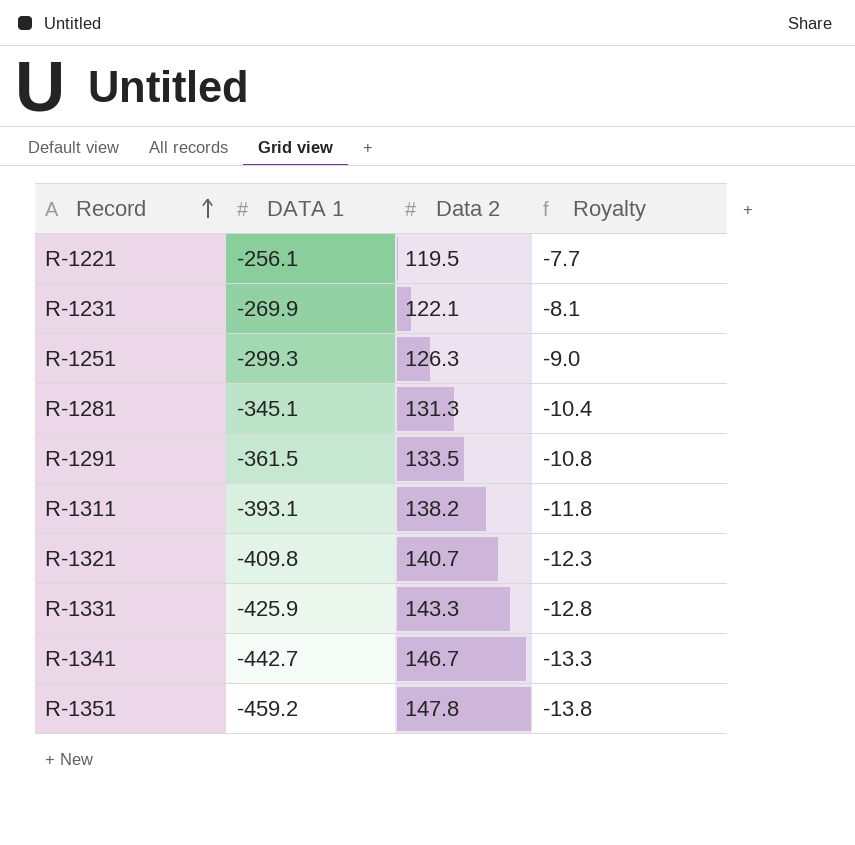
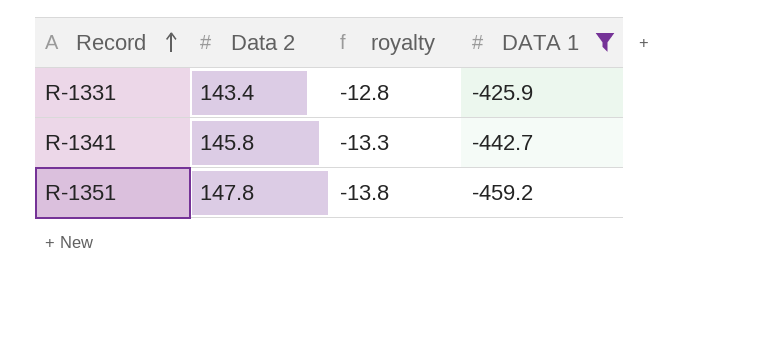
filter: none -> DATA 1 <= -425.9
column name: Royalty -> royalty
column DATA 1 | position: 2 -> 4
R-1331 | Data 2: 143.3 -> 143.4
R-1341 | Data 2: 146.7 -> 145.8

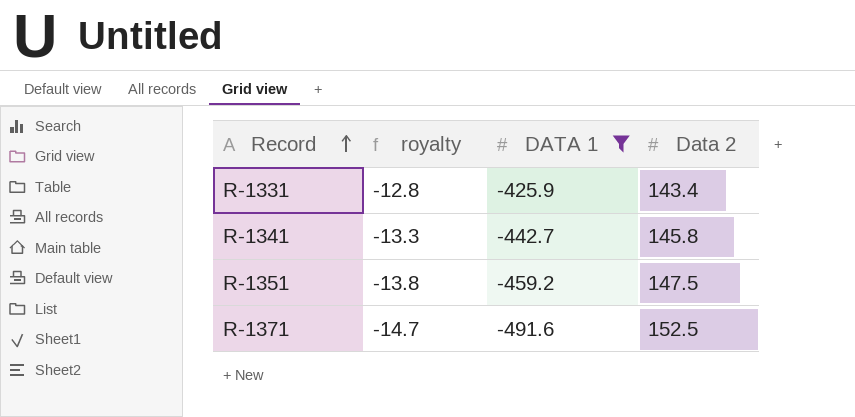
column Data 2 | position: 2 -> 4
R-1351 | Data 2: 147.8 -> 147.5
row R-1371: none -> -14.7 | -491.6 | 152.5

